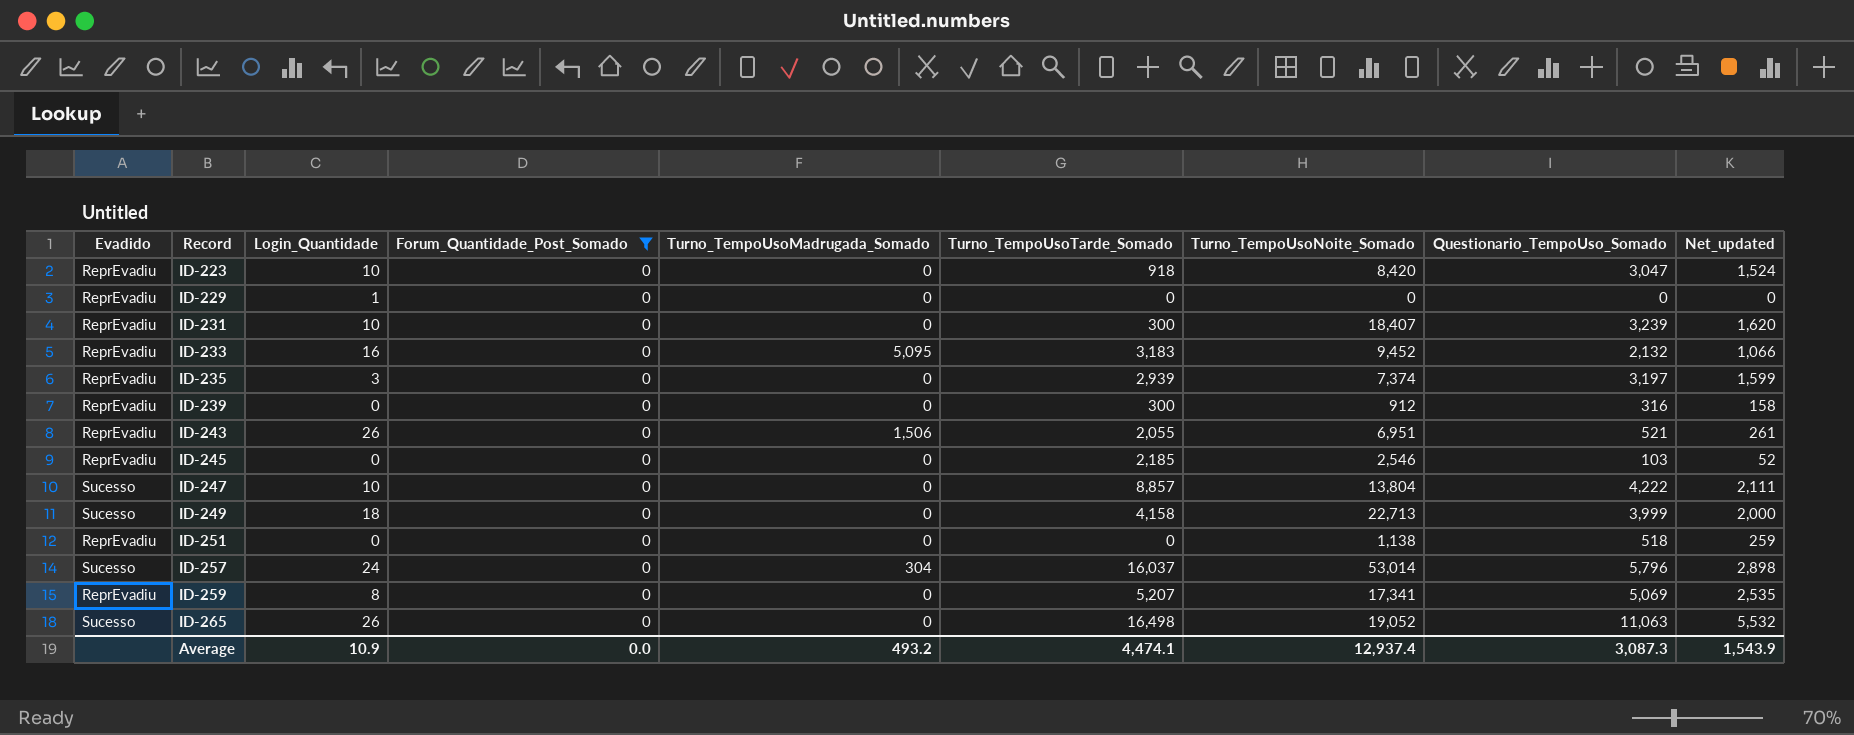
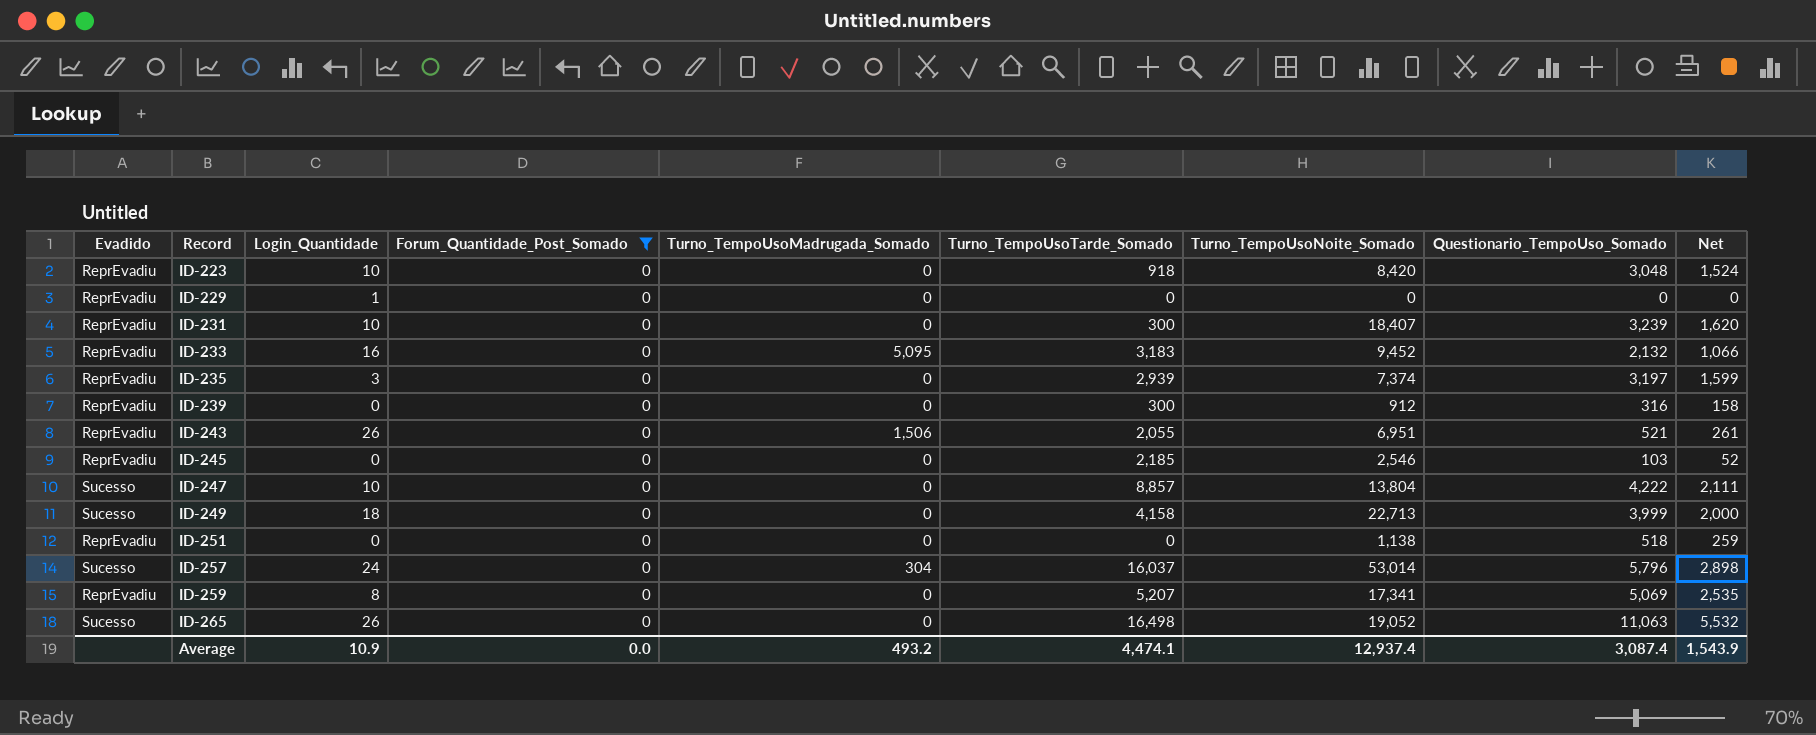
column name: Net_updated -> Net
ID-223 | Questionario_TempoUso_Somado: 3,047 -> 3,048
Average | Questionario_TempoUso_Somado: 3,087.3 -> 3,087.4

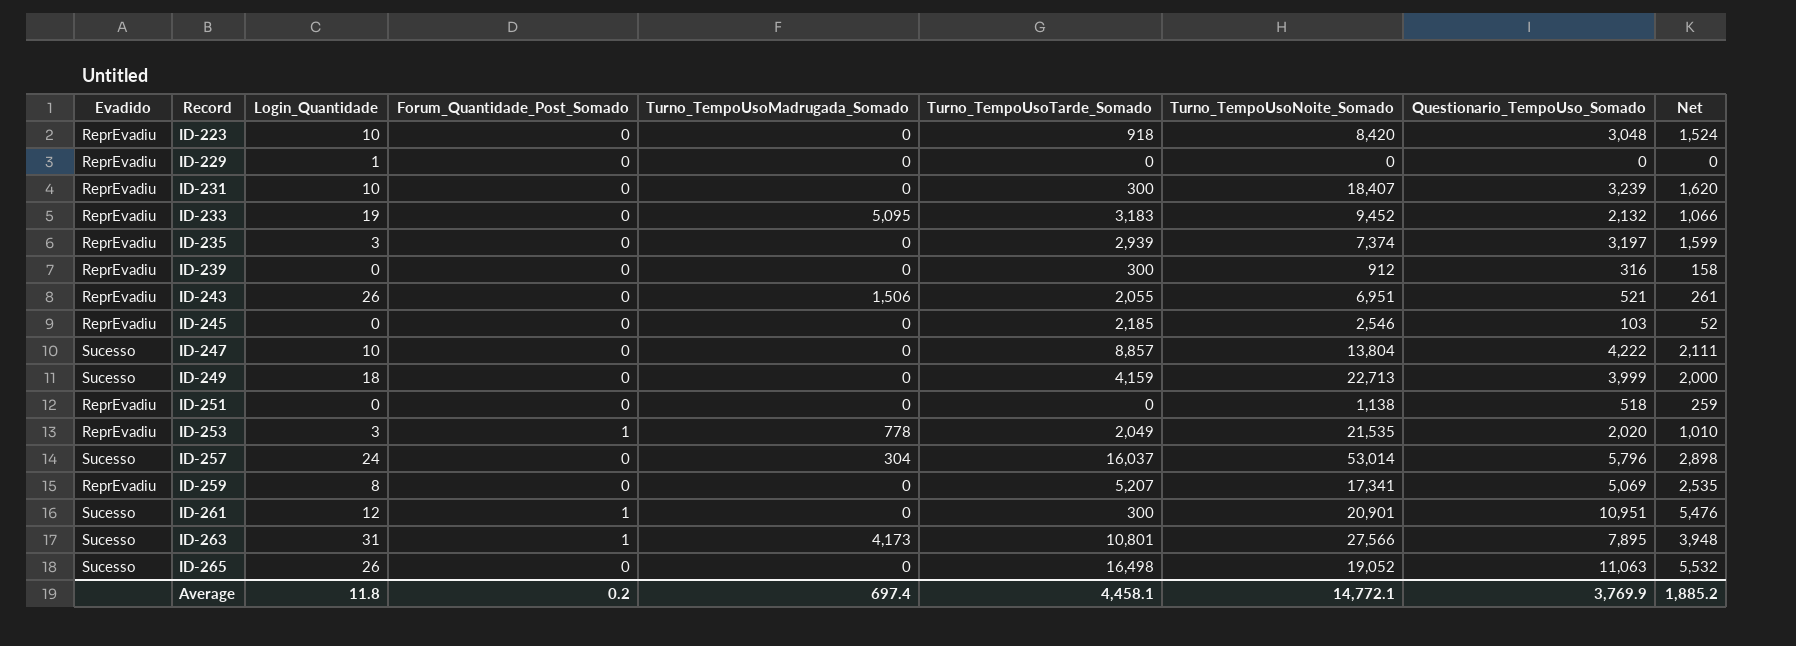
filter: Forum_Quantidade_Post_Somado = 0 -> none
ID-233 | Login_Quantidade: 16 -> 19
ID-249 | Turno_TempoUsoTarde_Somado: 4,158 -> 4,159
Average | Login_Quantidade: 10.9 -> 11.8
Average | Forum_Quantidade_Post_Somado: 0.0 -> 0.2
Average | Turno_TempoUsoMadrugada_Somado: 493.2 -> 697.4
Average | Turno_TempoUsoTarde_Somado: 4,474.1 -> 4,458.1
Average | Turno_TempoUsoNoite_Somado: 12,937.4 -> 14,772.1
Average | Questionario_TempoUso_Somado: 3,087.4 -> 3,769.9
Average | Net: 1,543.9 -> 1,885.2

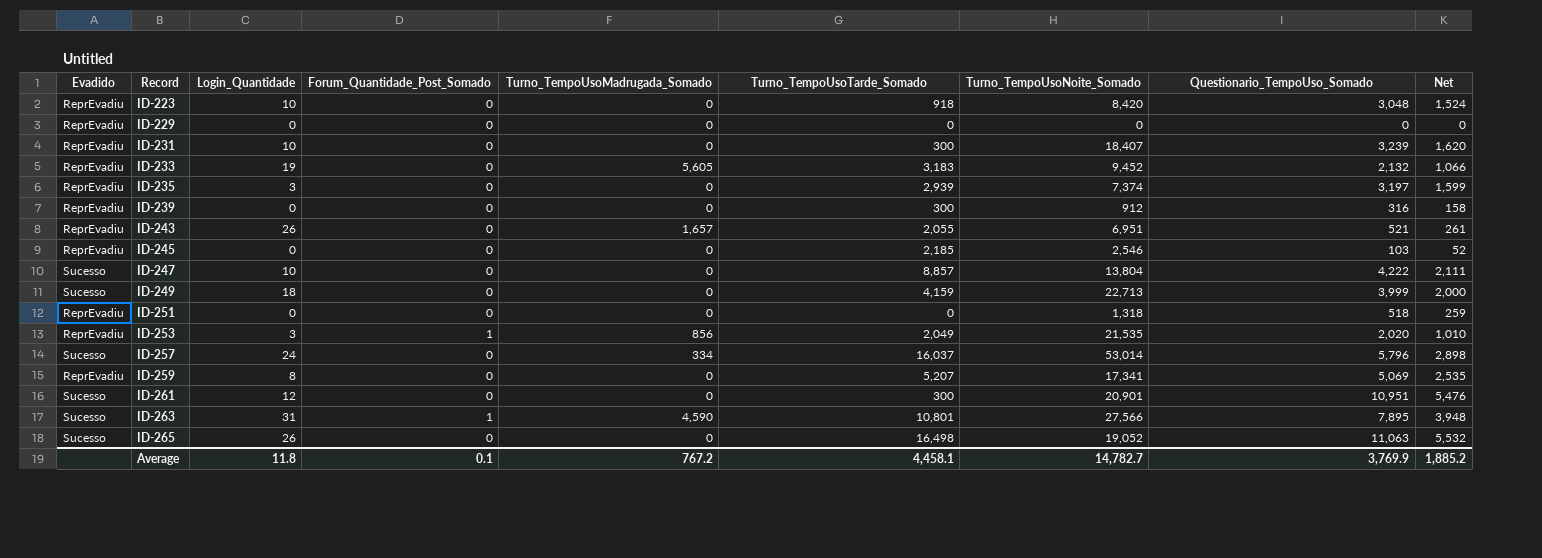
ID-229 | Login_Quantidade: 1 -> 0
ID-233 | Turno_TempoUsoMadrugada_Somado: 5,095 -> 5,605
ID-243 | Turno_TempoUsoMadrugada_Somado: 1,506 -> 1,657
ID-251 | Turno_TempoUsoNoite_Somado: 1,138 -> 1,318
ID-253 | Turno_TempoUsoMadrugada_Somado: 778 -> 856
ID-257 | Turno_TempoUsoMadrugada_Somado: 304 -> 334
ID-261 | Forum_Quantidade_Post_Somado: 1 -> 0
ID-263 | Turno_TempoUsoMadrugada_Somado: 4,173 -> 4,590
Average | Forum_Quantidade_Post_Somado: 0.2 -> 0.1
Average | Turno_TempoUsoMadrugada_Somado: 697.4 -> 767.2
Average | Turno_TempoUsoNoite_Somado: 14,772.1 -> 14,782.7

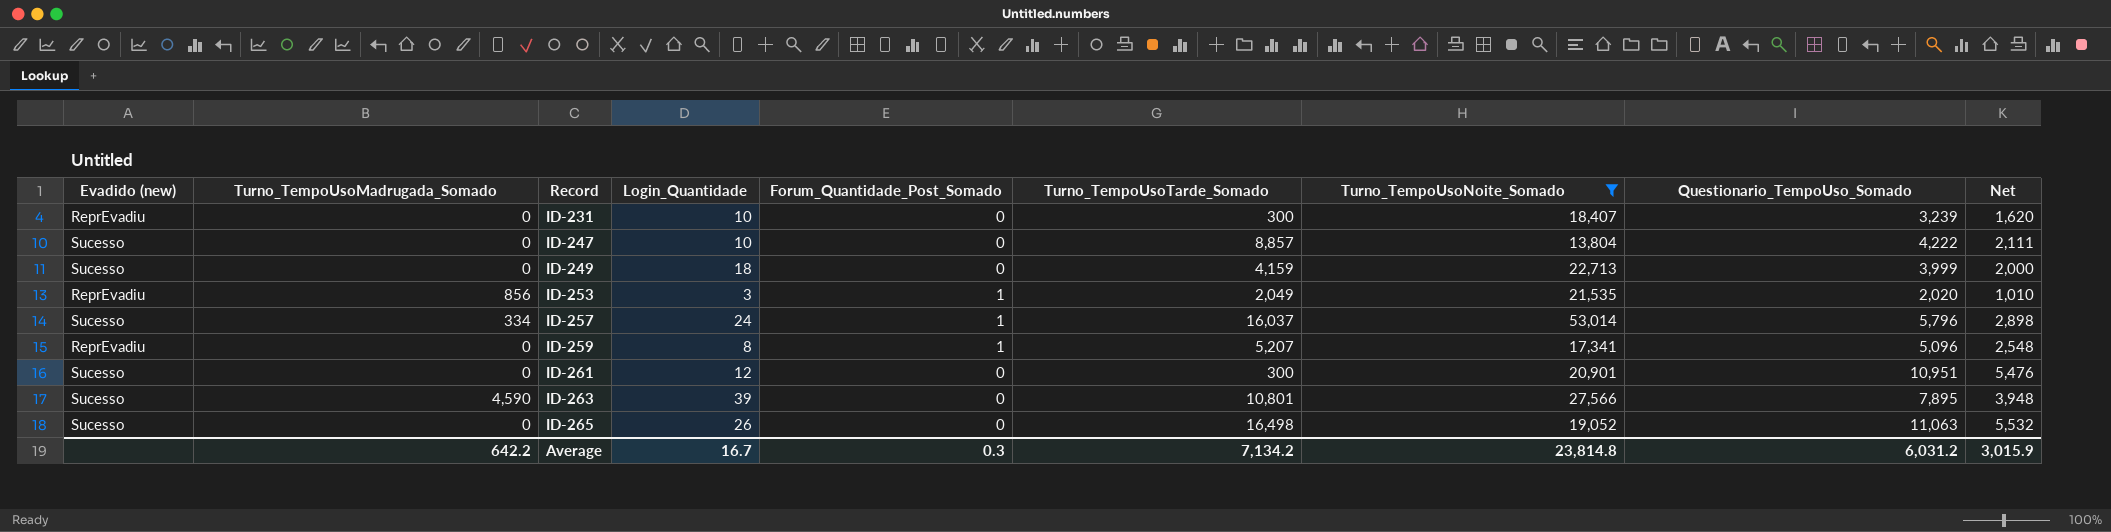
filter: none -> Turno_TempoUsoNoite_Somado >= 13,804
column name: Evadido -> Evadido (new)
column Turno_TempoUsoMadrugada_Somado | position: 5 -> 2
ID-257 | Forum_Quantidade_Post_Somado: 0 -> 1
ID-259 | Forum_Quantidade_Post_Somado: 0 -> 1
ID-259 | Questionario_TempoUso_Somado: 5,069 -> 5,096
ID-259 | Net: 2,535 -> 2,548
ID-263 | Login_Quantidade: 31 -> 39
ID-263 | Forum_Quantidade_Post_Somado: 1 -> 0
Average | Turno_TempoUsoMadrugada_Somado: 767.2 -> 642.2
Average | Login_Quantidade: 11.8 -> 16.7
Average | Forum_Quantidade_Post_Somado: 0.1 -> 0.3
Average | Turno_TempoUsoTarde_Somado: 4,458.1 -> 7,134.2
Average | Turno_TempoUsoNoite_Somado: 14,782.7 -> 23,814.8
Average | Questionario_TempoUso_Somado: 3,769.9 -> 6,031.2
Average | Net: 1,885.2 -> 3,015.9

